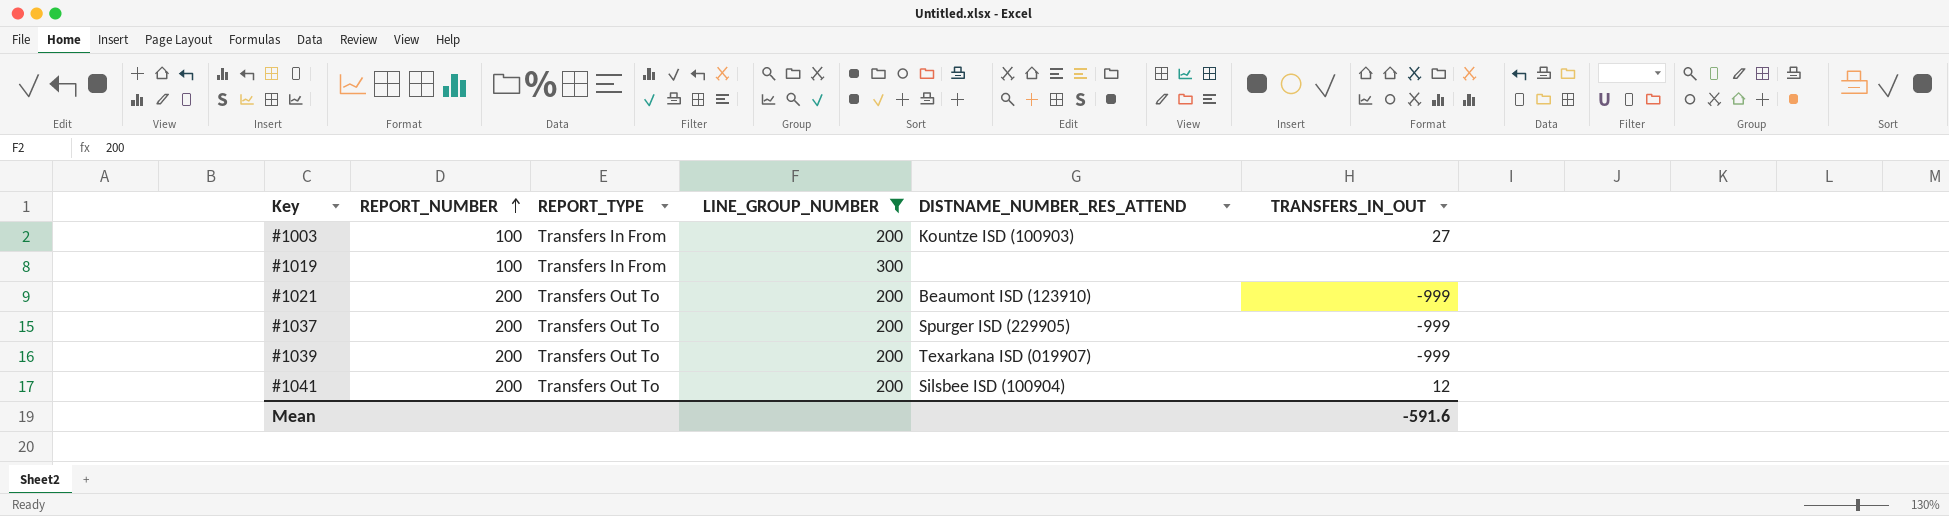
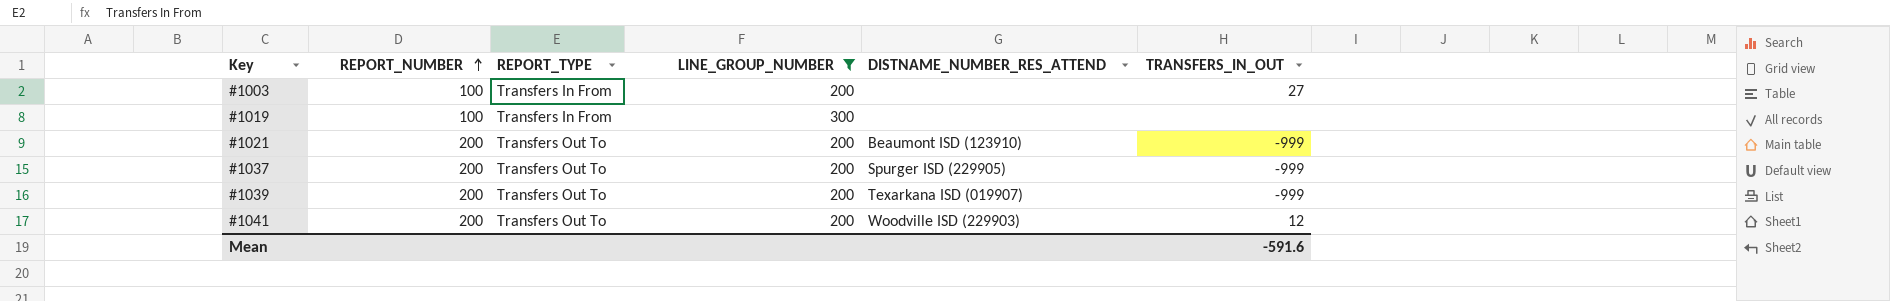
#1003 | DISTNAME_NUMBER_RES_ATTEND: Kountze ISD (100903) -> none
#1041 | DISTNAME_NUMBER_RES_ATTEND: Silsbee ISD (100904) -> Woodville ISD (229903)

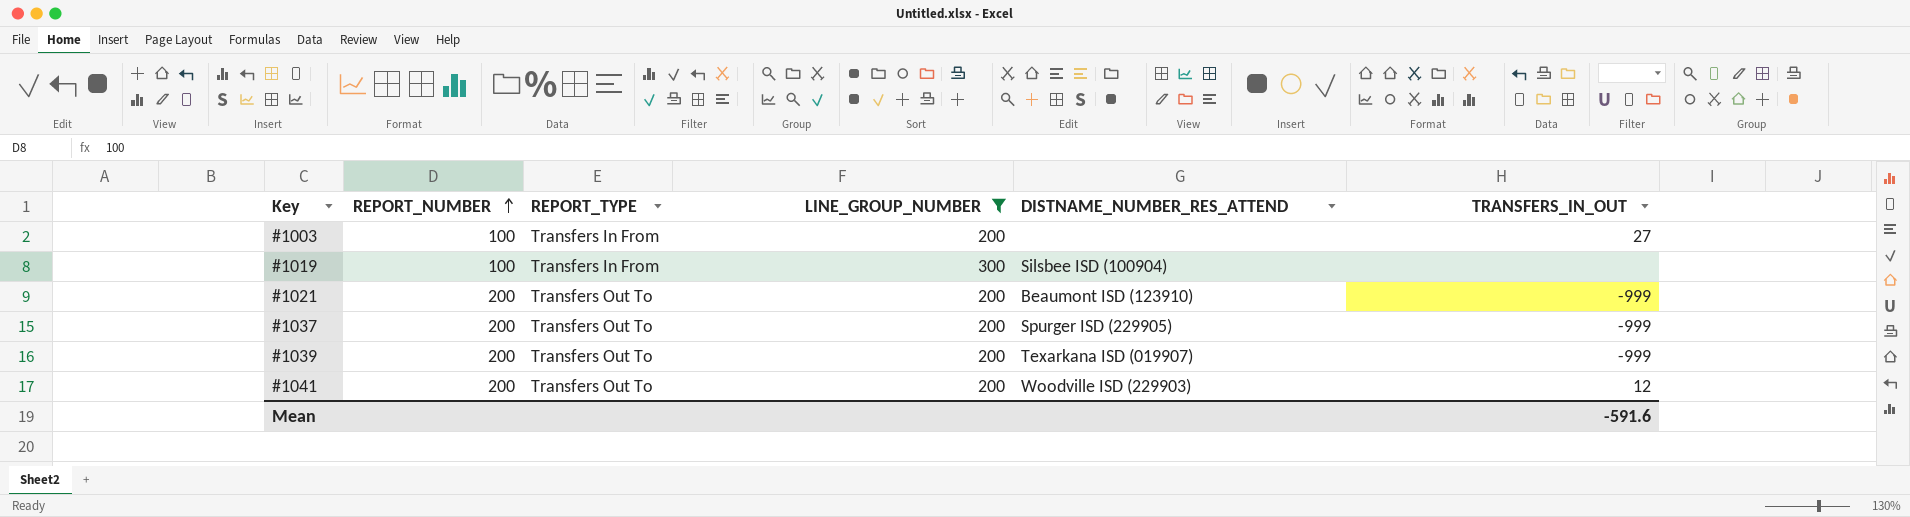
#1019 | DISTNAME_NUMBER_RES_ATTEND: none -> Silsbee ISD (100904)

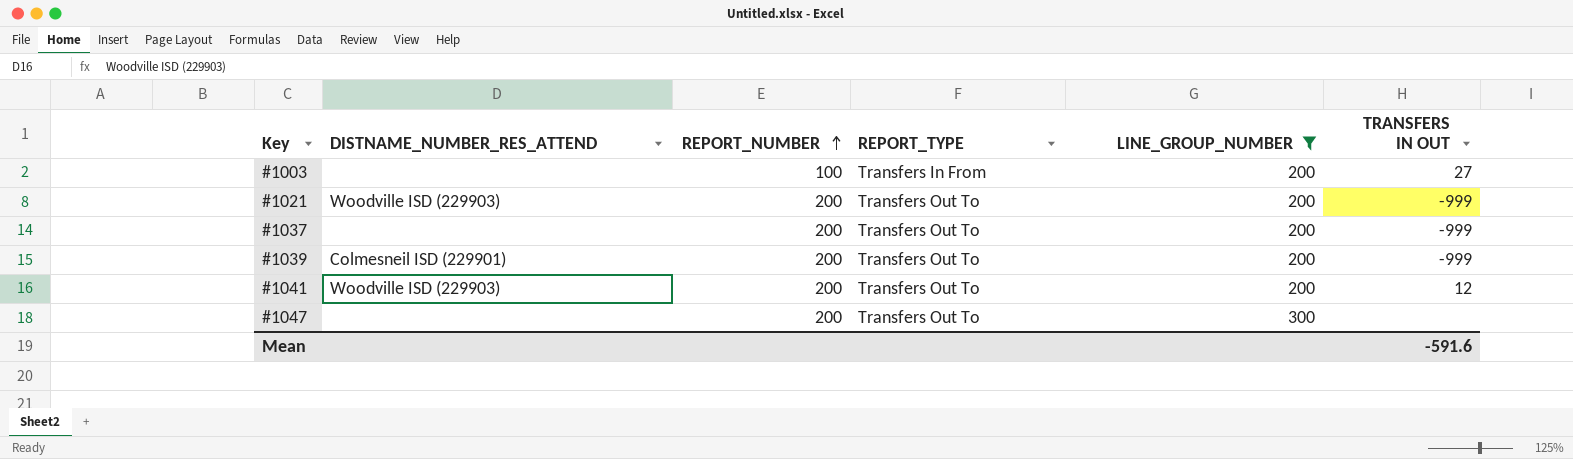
column DISTNAME_NUMBER_RES_ATTEND | position: 5 -> 2
column name: TRANSFERS_IN_OUT -> TRANSFERS IN OUT
row #1019: 100 | Transfers In From | 300 | Silsbee ISD (100904) | none -> none
#1021 | DISTNAME_NUMBER_RES_ATTEND: Beaumont ISD (123910) -> Woodville ISD (229903)
#1037 | DISTNAME_NUMBER_RES_ATTEND: Spurger ISD (229905) -> none
#1039 | DISTNAME_NUMBER_RES_ATTEND: Texarkana ISD (019907) -> Colmesneil ISD (229901)
row #1047: none -> none | 200 | Transfers Out To | 300 | none

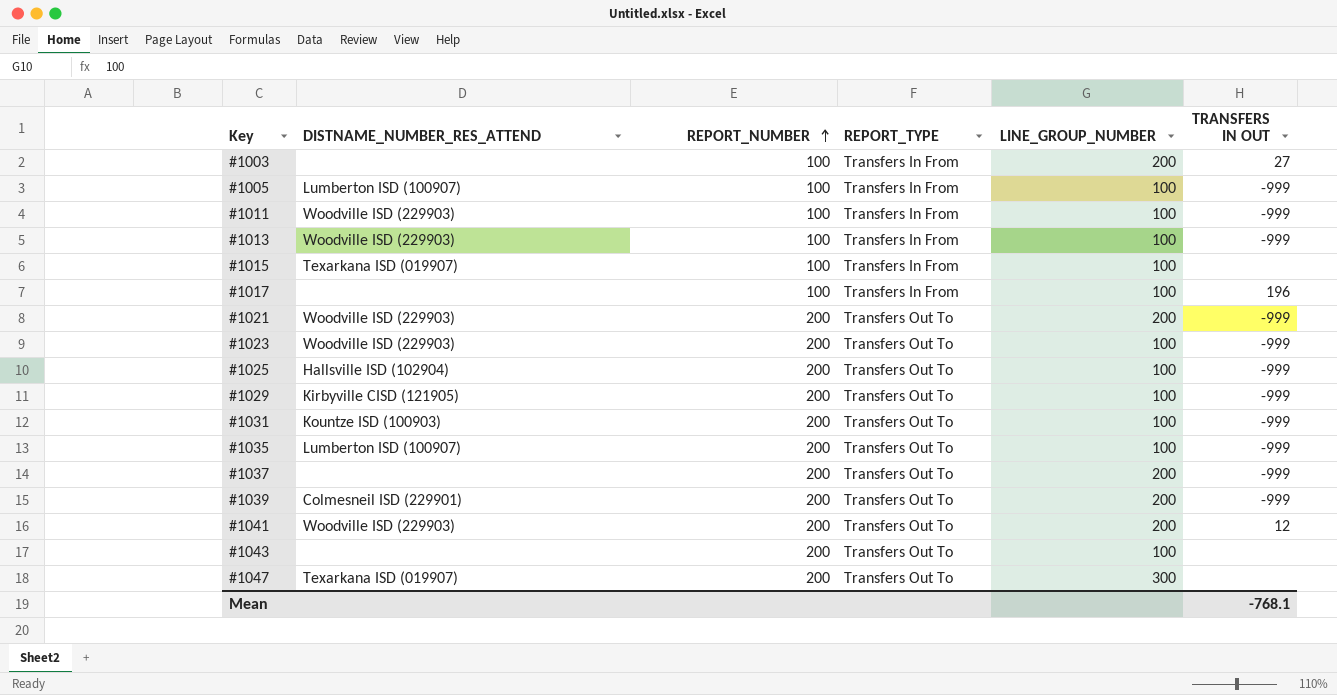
filter: LINE_GROUP_NUMBER != 100 -> none
#1047 | DISTNAME_NUMBER_RES_ATTEND: none -> Texarkana ISD (019907)
Mean | TRANSFERS IN OUT: -591.6 -> -768.1

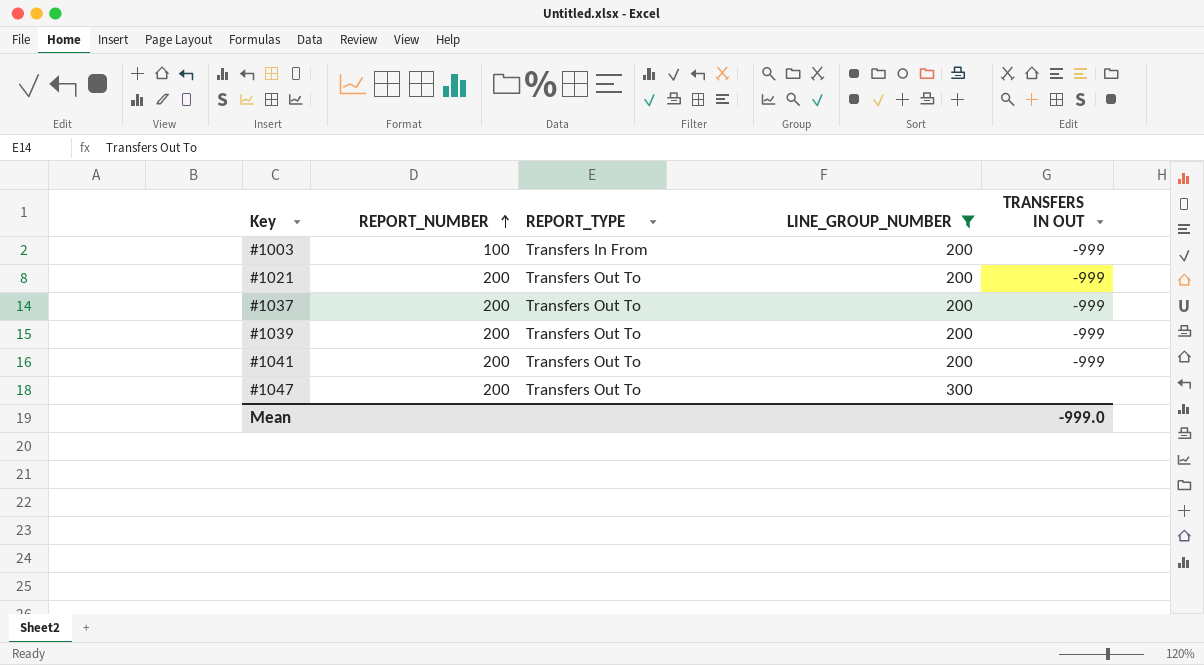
filter: none -> LINE_GROUP_NUMBER != 100
column DISTNAME_NUMBER_RES_ATTEND | position: 2 -> none
#1003 | TRANSFERS IN OUT: 27 -> -999
#1041 | TRANSFERS IN OUT: 12 -> -999
Mean | TRANSFERS IN OUT: -768.1 -> -999.0

